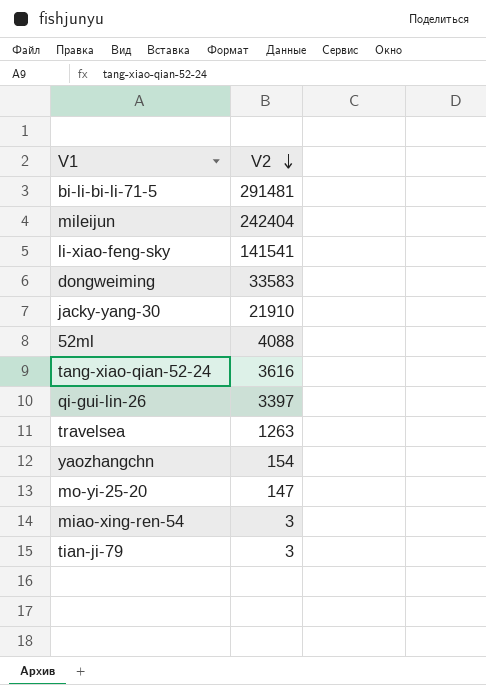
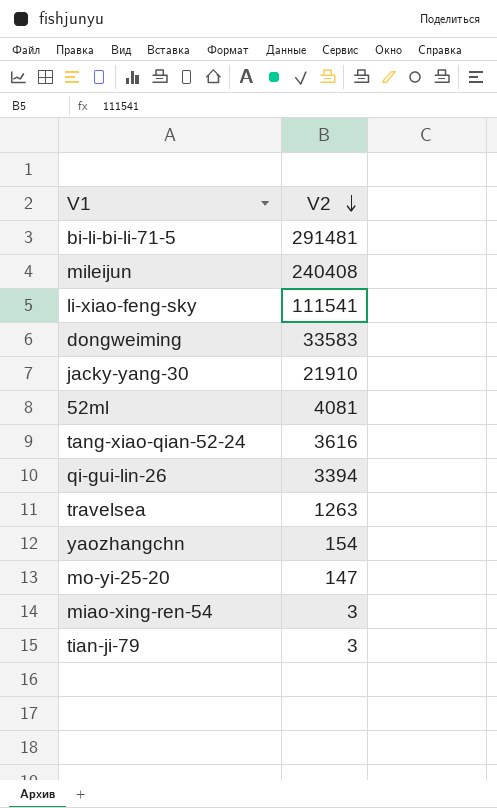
mileijun | V2: 242404 -> 240408
li-xiao-feng-sky | V2: 141541 -> 111541
52ml | V2: 4088 -> 4081
qi-gui-lin-26 | V2: 3397 -> 3394

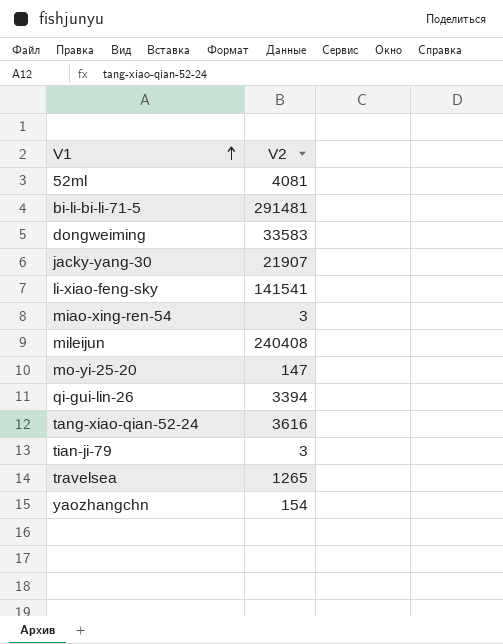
row order: V2 descending -> V1 ascending
jacky-yang-30 | V2: 21910 -> 21907
li-xiao-feng-sky | V2: 111541 -> 141541
travelsea | V2: 1263 -> 1265

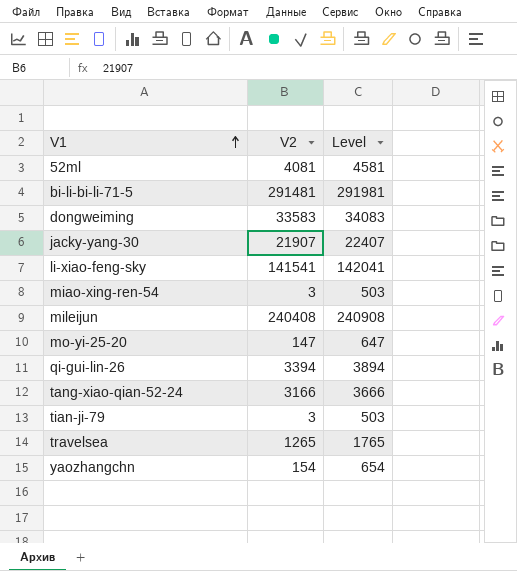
column Level | formula: none -> [V2] + 500
tang-xiao-qian-52-24 | V2: 3616 -> 3166

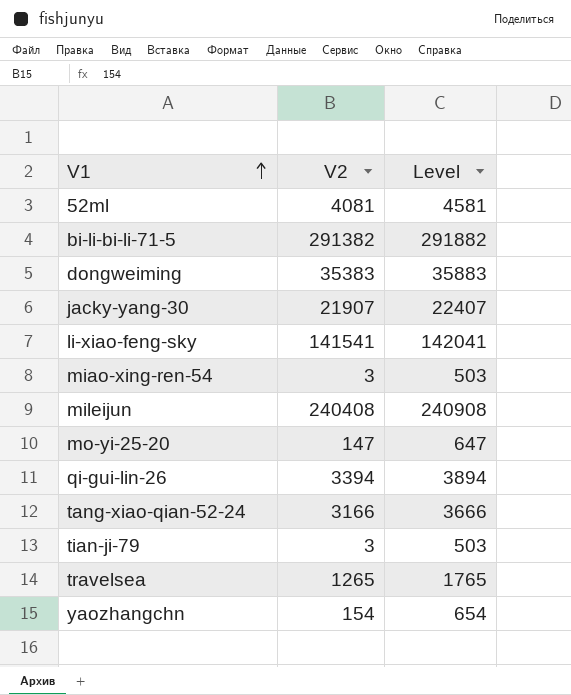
bi-li-bi-li-71-5 | V2: 291481 -> 291382
bi-li-bi-li-71-5 | Level: 291981 -> 291882
dongweiming | V2: 33583 -> 35383
dongweiming | Level: 34083 -> 35883

